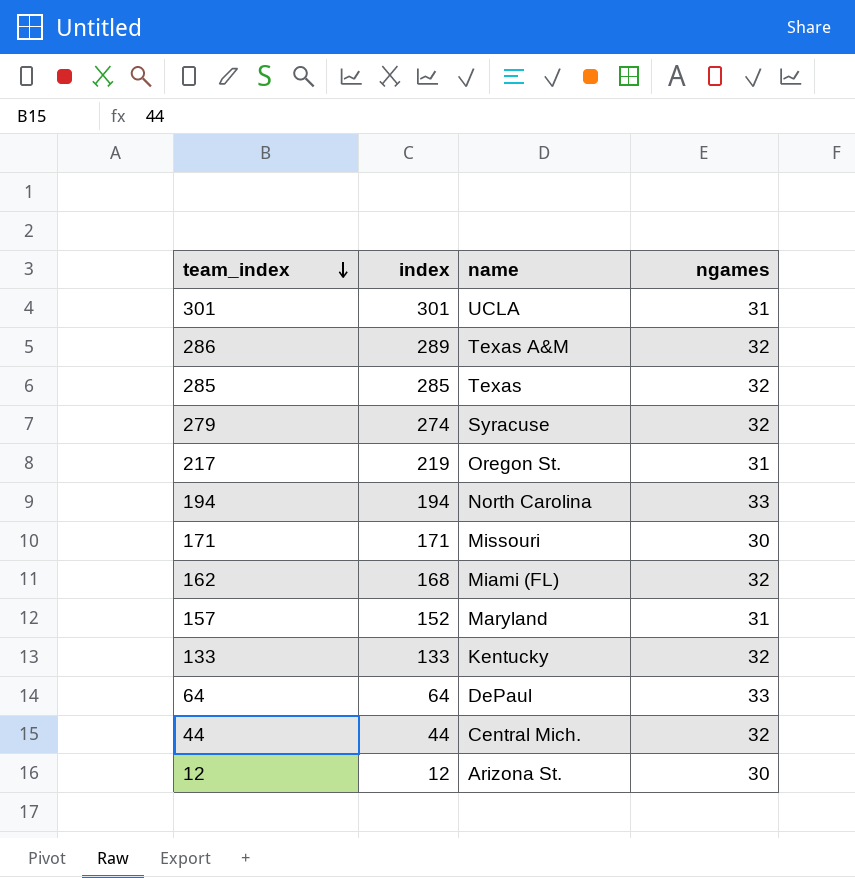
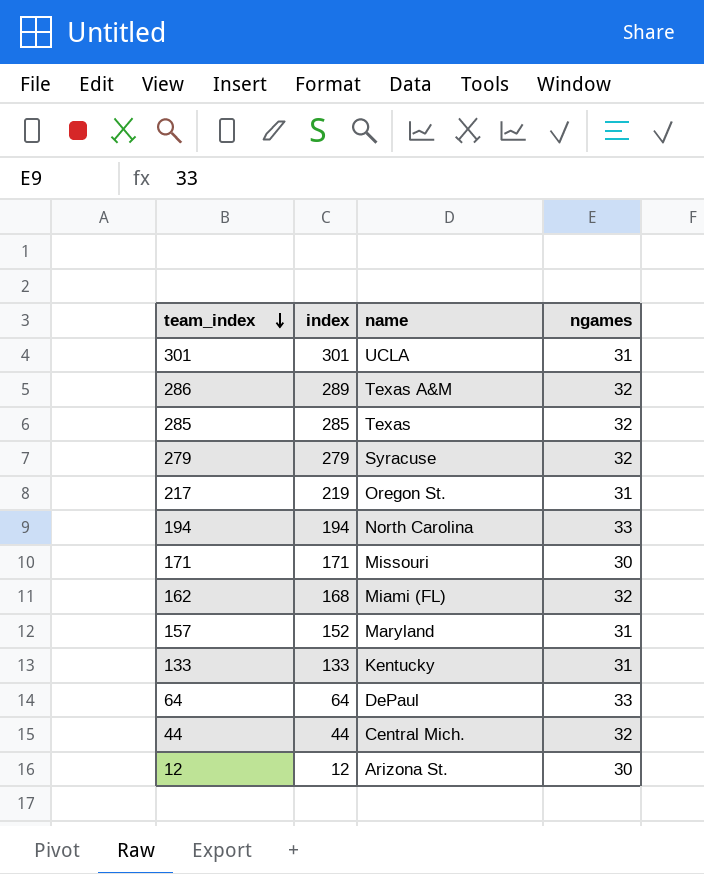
279 | index: 274 -> 279
133 | ngames: 32 -> 31

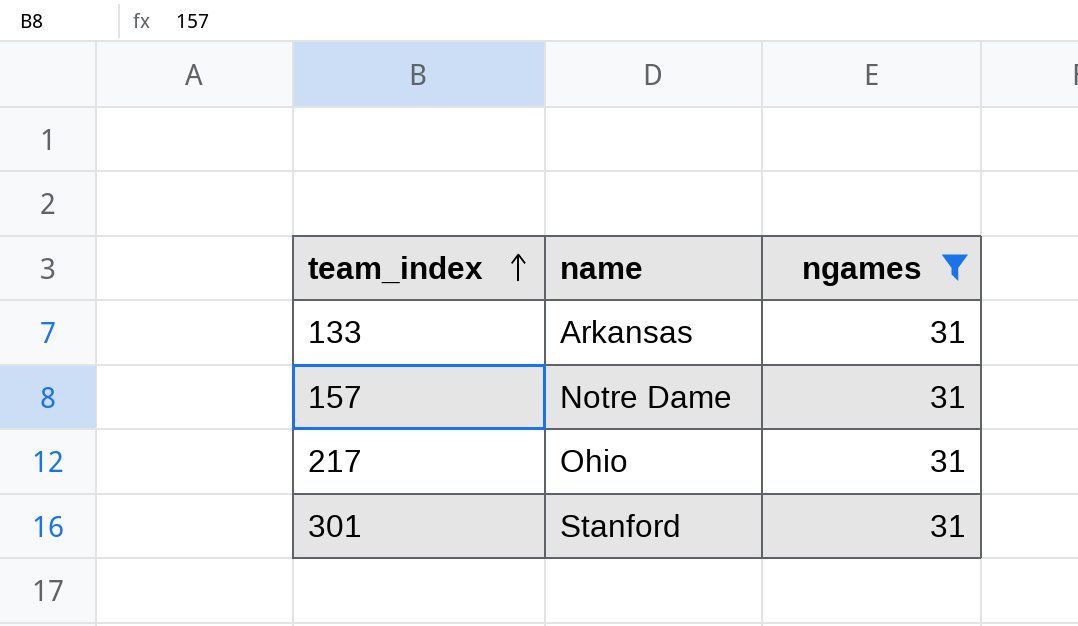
filter: none -> ngames = 31
row order: team_index descending -> team_index ascending
column index | position: 2 -> none
133 | name: Kentucky -> Arkansas
157 | name: Maryland -> Notre Dame
217 | name: Oregon St. -> Ohio
301 | name: UCLA -> Stanford

